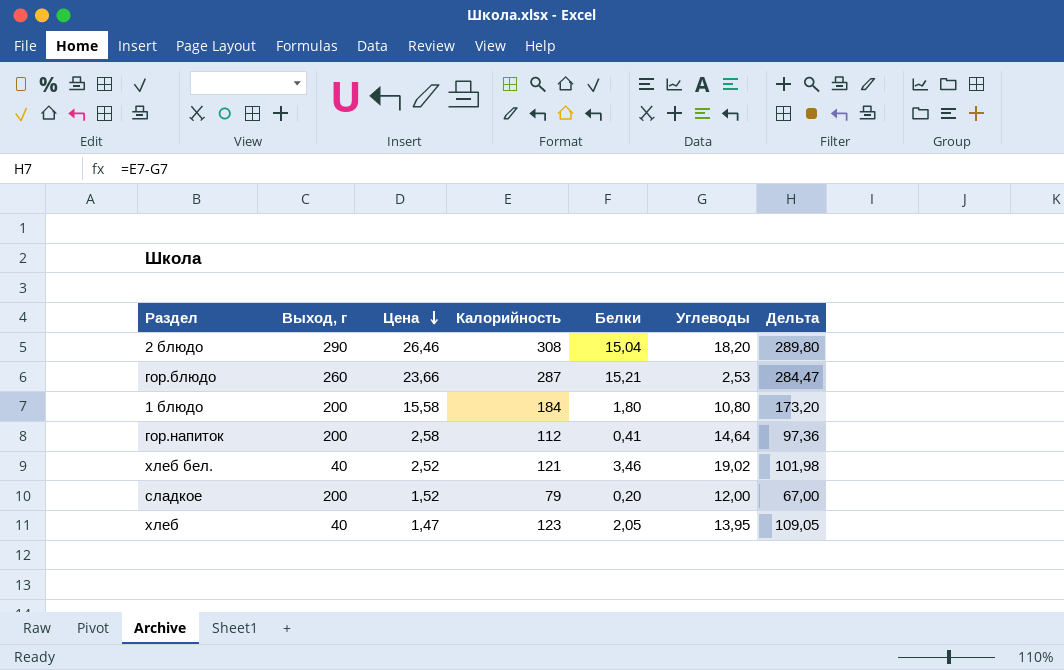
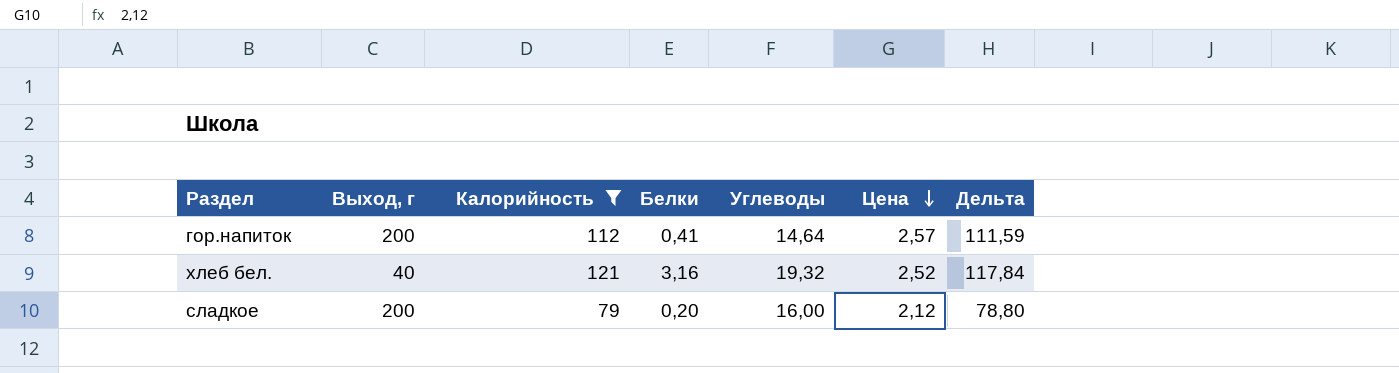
filter: none -> Калорийность <= 121
column Цена | position: 3 -> 6
column Дельта | formula: [Калорийность] - [Углеводы] -> [Калорийность] - [Белки]
гор.напиток | Цена: 2,58 -> 2,57
хлеб бел. | Белки: 3,46 -> 3,16
хлеб бел. | Углеводы: 19,02 -> 19,32
сладкое | Углеводы: 12,00 -> 16,00
сладкое | Цена: 1,52 -> 2,12

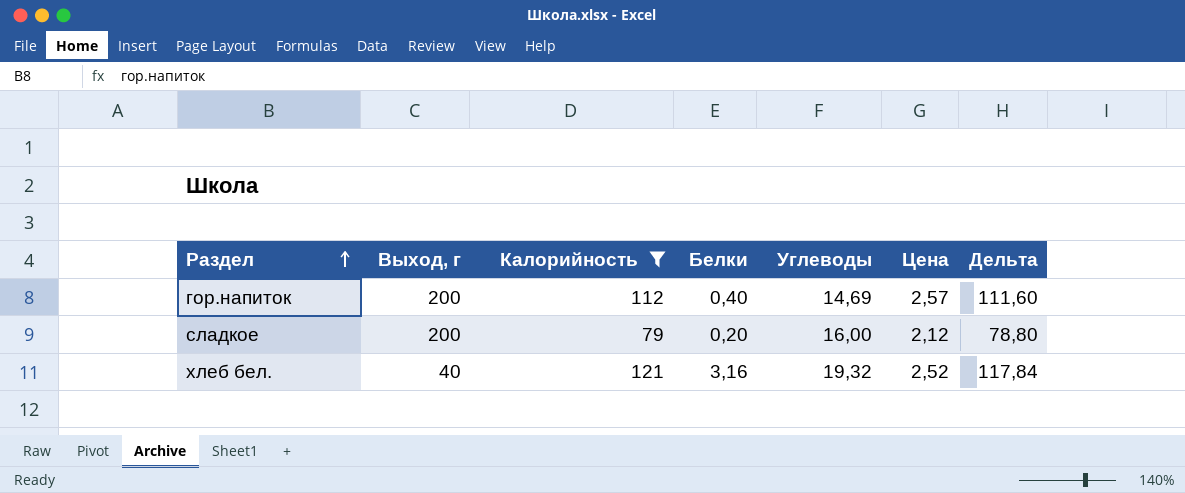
row order: Цена descending -> Раздел ascending
гор.напиток | Белки: 0,41 -> 0,40
гор.напиток | Углеводы: 14,64 -> 14,69
гор.напиток | Дельта: 111,59 -> 111,60

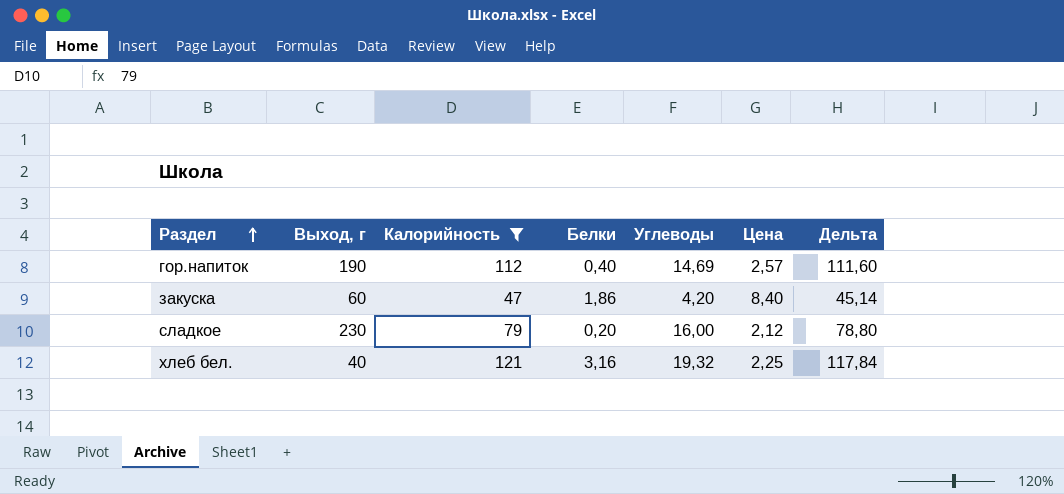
гор.напиток | Выход, г: 200 -> 190
row закуска: none -> 60 | 47 | 1,86 | 4,20 | 8,40 | 45,14
сладкое | Выход, г: 200 -> 230
хлеб бел. | Цена: 2,52 -> 2,25

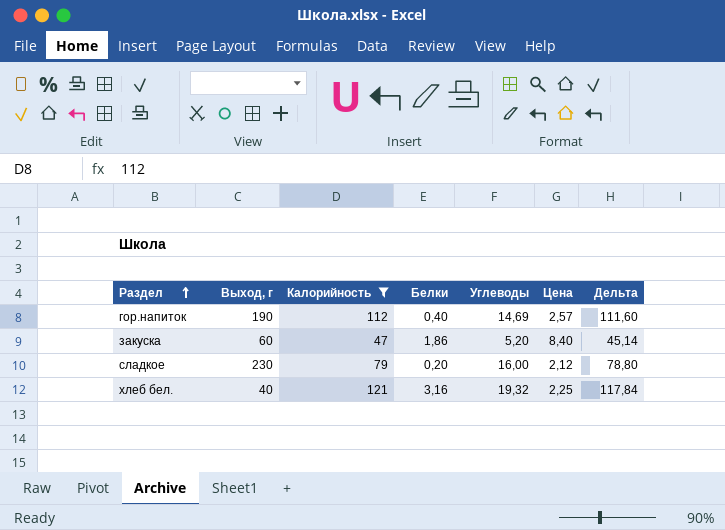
закуска | Углеводы: 4,20 -> 5,20

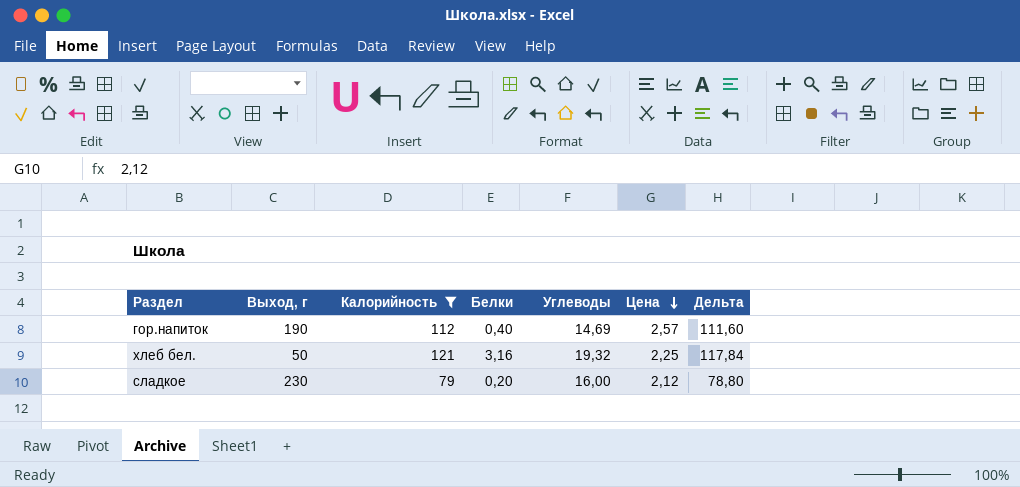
row order: Раздел ascending -> Цена descending
row закуска: 60 | 47 | 1,86 | 5,20 | 8,40 | 45,14 -> none
хлеб бел. | Выход, г: 40 -> 50

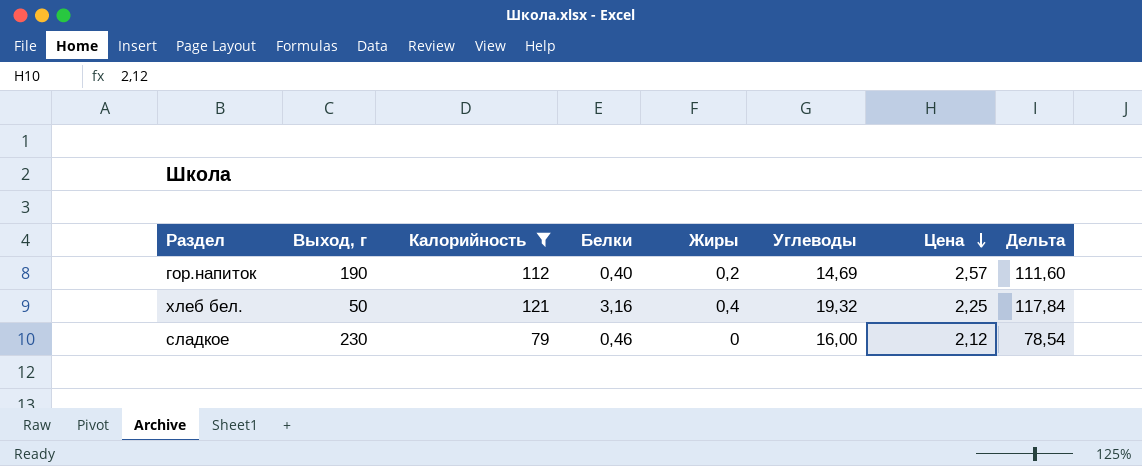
column Жиры | position: none -> 5
сладкое | Белки: 0,20 -> 0,46
сладкое | Дельта: 78,80 -> 78,54

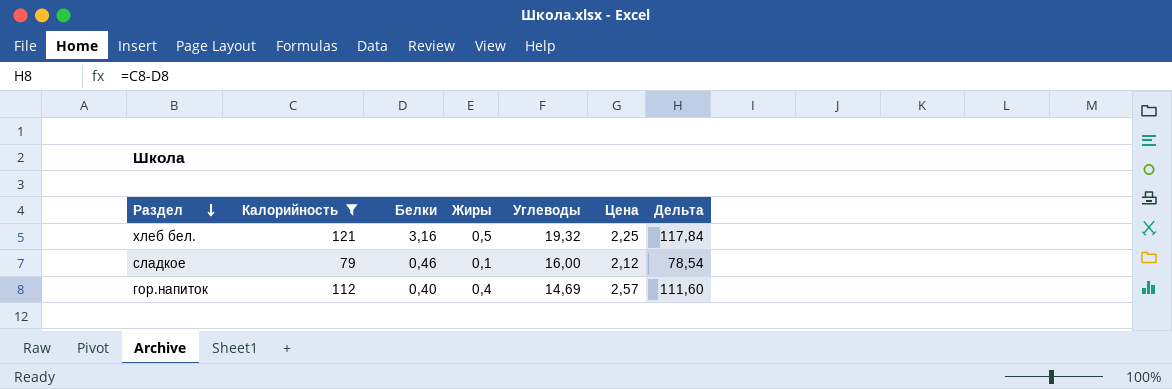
row order: Цена descending -> Раздел descending
column Выход, г | position: 2 -> none
хлеб бел. | Жиры: 0,4 -> 0,5
сладкое | Жиры: 0 -> 0,1
гор.напиток | Жиры: 0,2 -> 0,4

